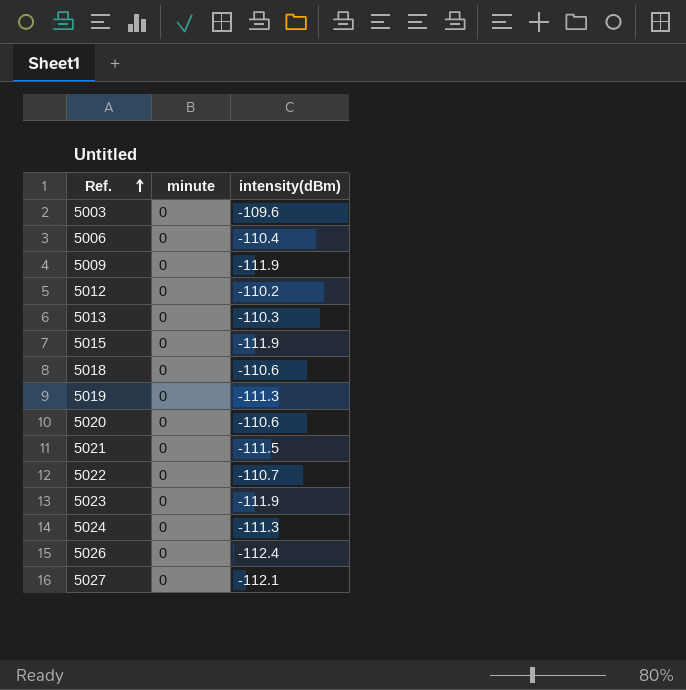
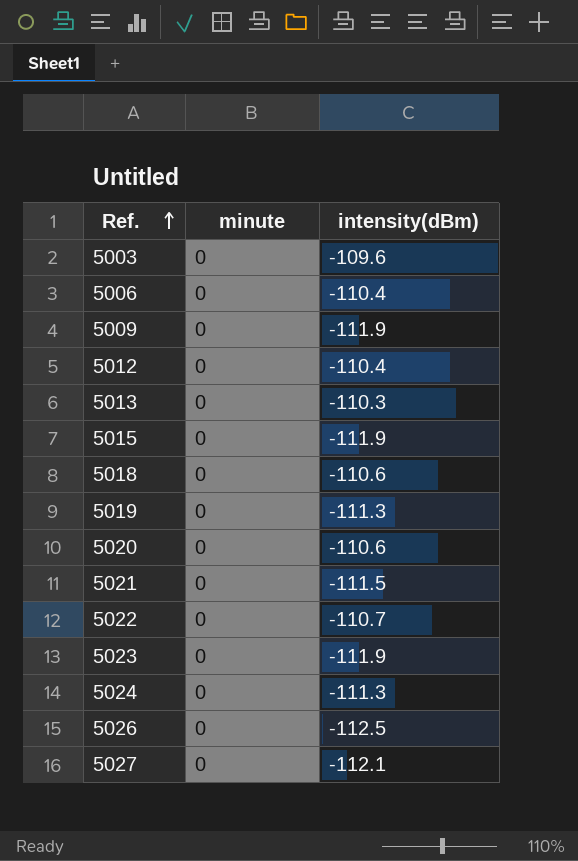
5012 | intensity(dBm): -110.2 -> -110.4
5026 | intensity(dBm): -112.4 -> -112.5

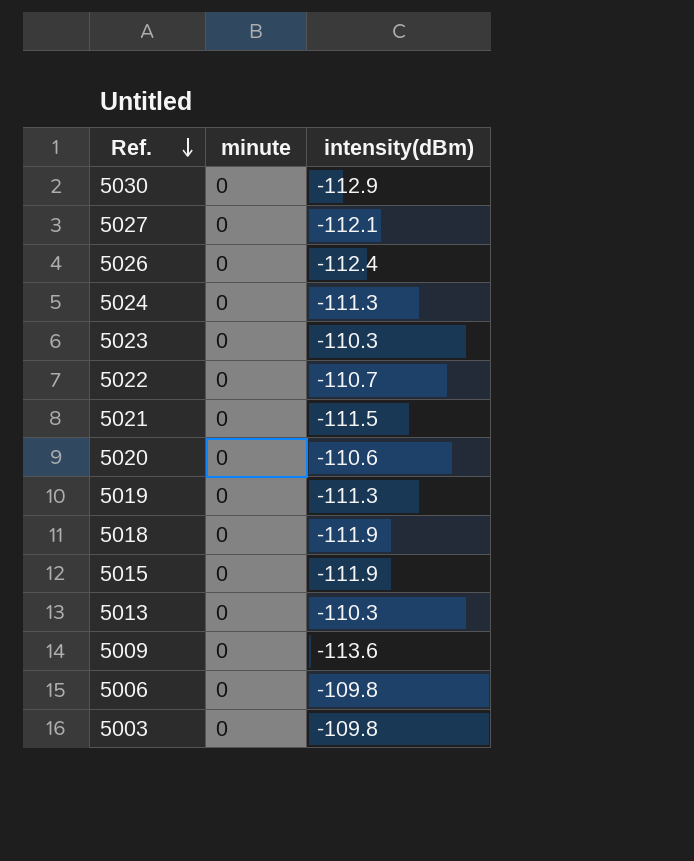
row order: Ref. ascending -> Ref. descending
row 5012: 0 | -110.4 -> none
row 5030: none -> 0 | -112.9
5026 | intensity(dBm): -112.5 -> -112.4
5023 | intensity(dBm): -111.9 -> -110.3
5018 | intensity(dBm): -110.6 -> -111.9
5009 | intensity(dBm): -111.9 -> -113.6
5006 | intensity(dBm): -110.4 -> -109.8
5003 | intensity(dBm): -109.6 -> -109.8

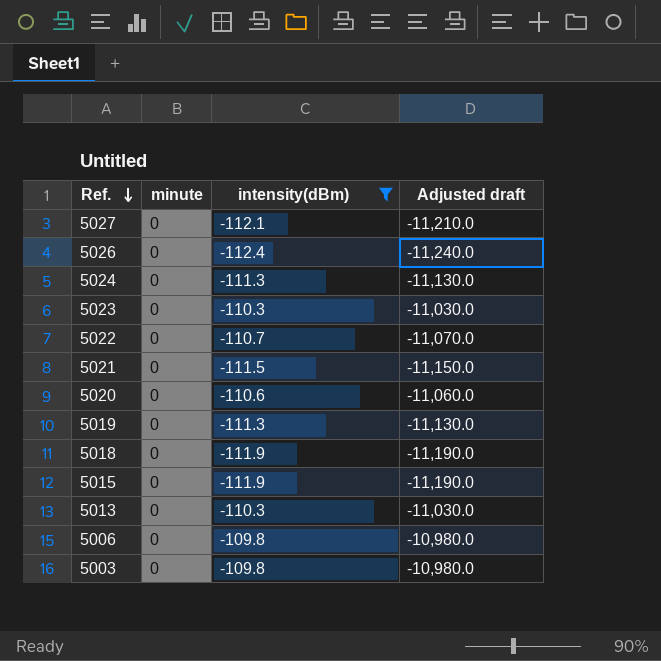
filter: none -> intensity(dBm) >= -112.4
column Adjusted draft | formula: none -> [intensity(dBm)] * 100

